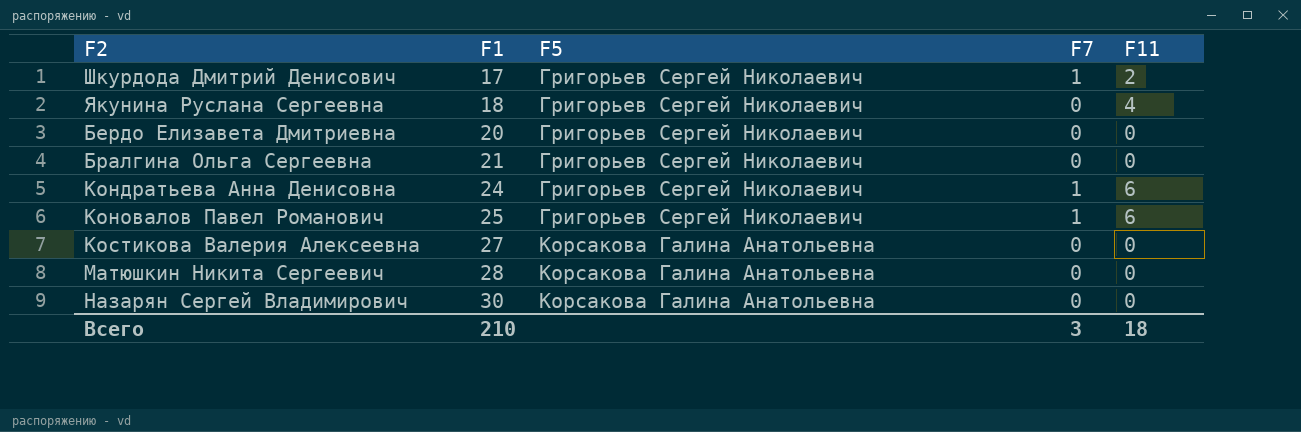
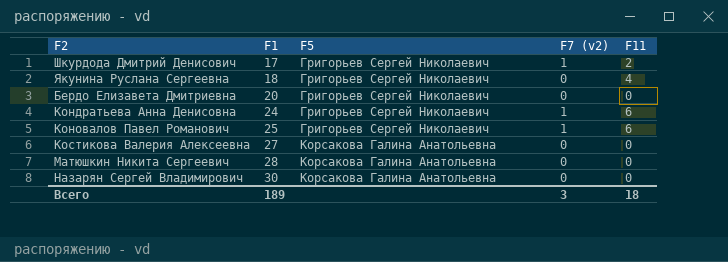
column name: F7 -> F7 (v2)
row Бралгина Ольга Сергеевна: 21 | Григорьев Сергей Николаевич | 0 | 0 -> none
Всего | F1: 210 -> 189

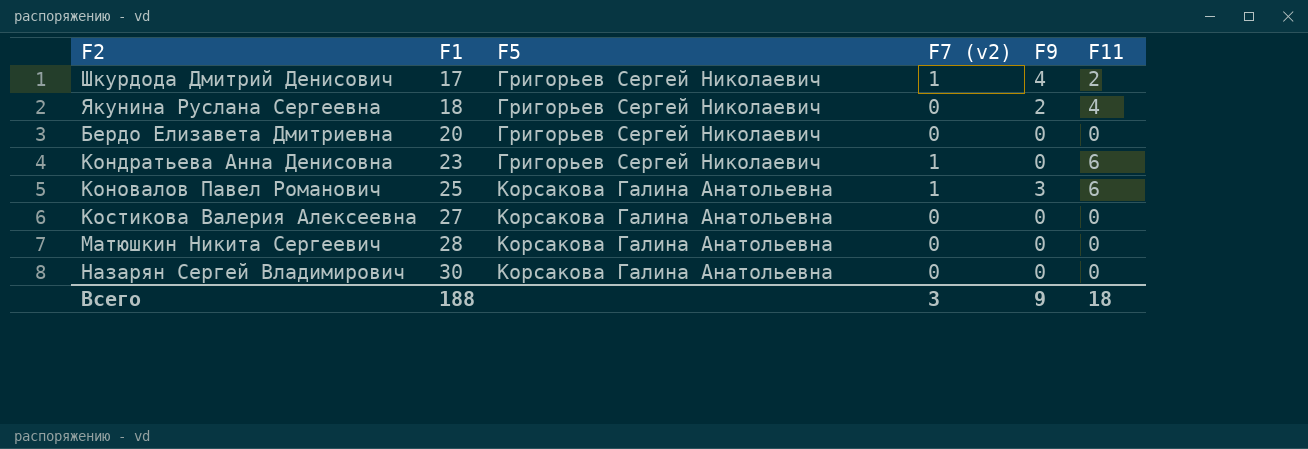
column F9 | position: none -> 5
Кондратьева Анна Денисовна | F1: 24 -> 23
Коновалов Павел Романович | F5: Григорьев Сергей Николаевич -> Корсакова Галина Анатольевна
Всего | F1: 189 -> 188

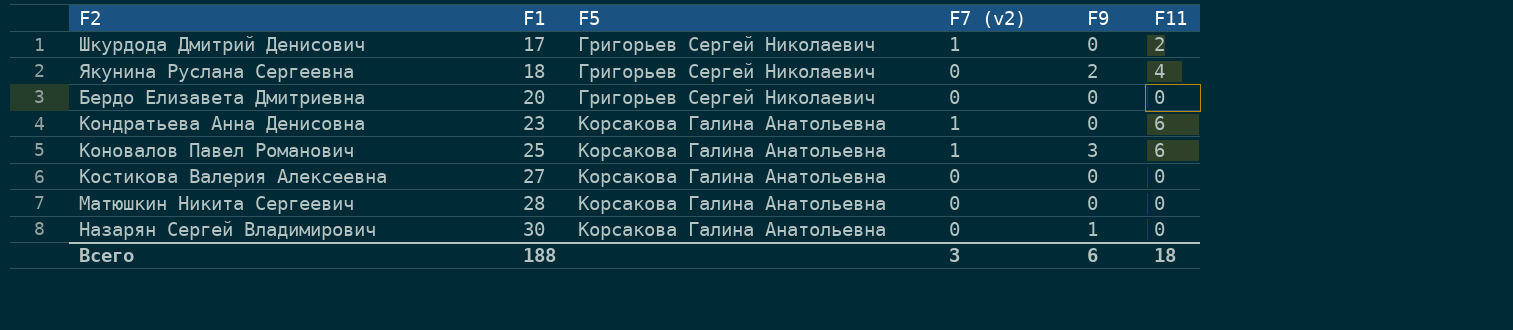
Шкурдода Дмитрий Денисович | F9: 4 -> 0
Кондратьева Анна Денисовна | F5: Григорьев Сергей Николаевич -> Корсакова Галина Анатольевна
Назарян Сергей Владимирович | F9: 0 -> 1
Всего | F9: 9 -> 6

